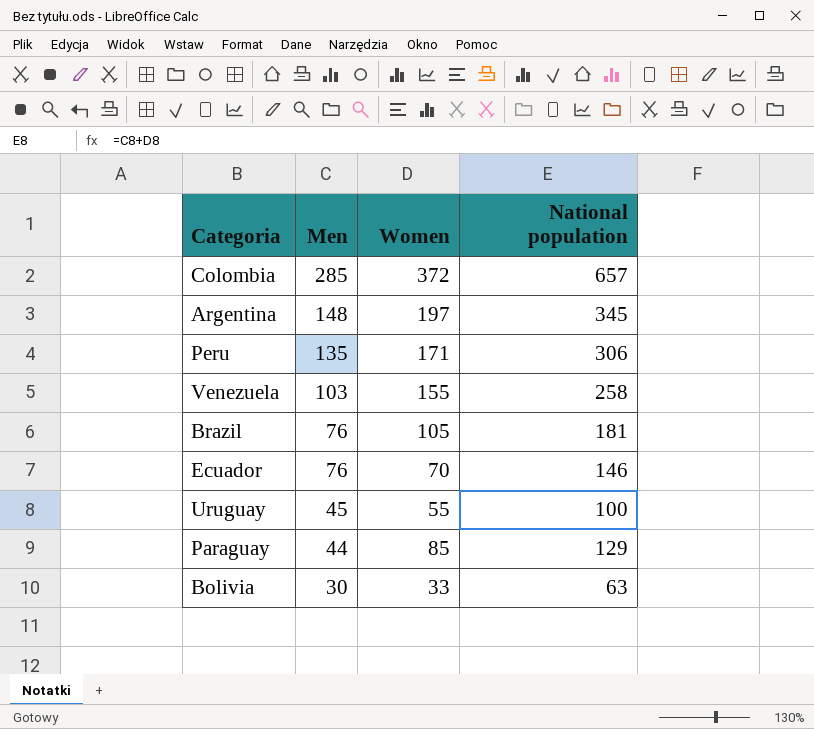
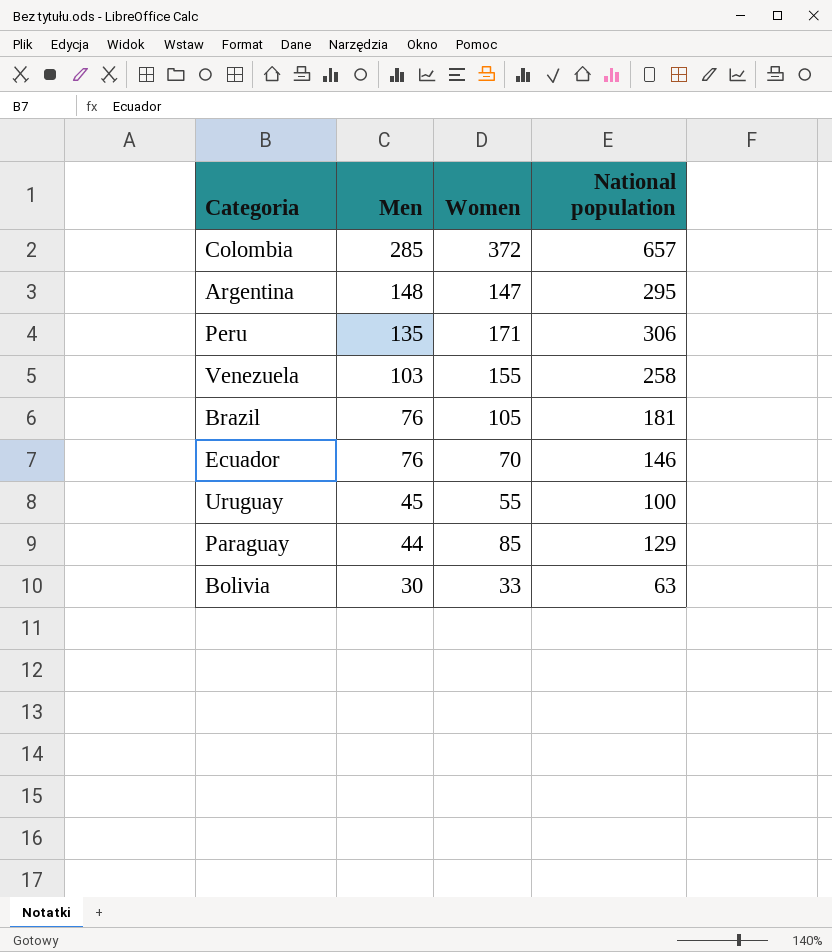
Argentina | Women: 197 -> 147
Argentina | National population: 345 -> 295

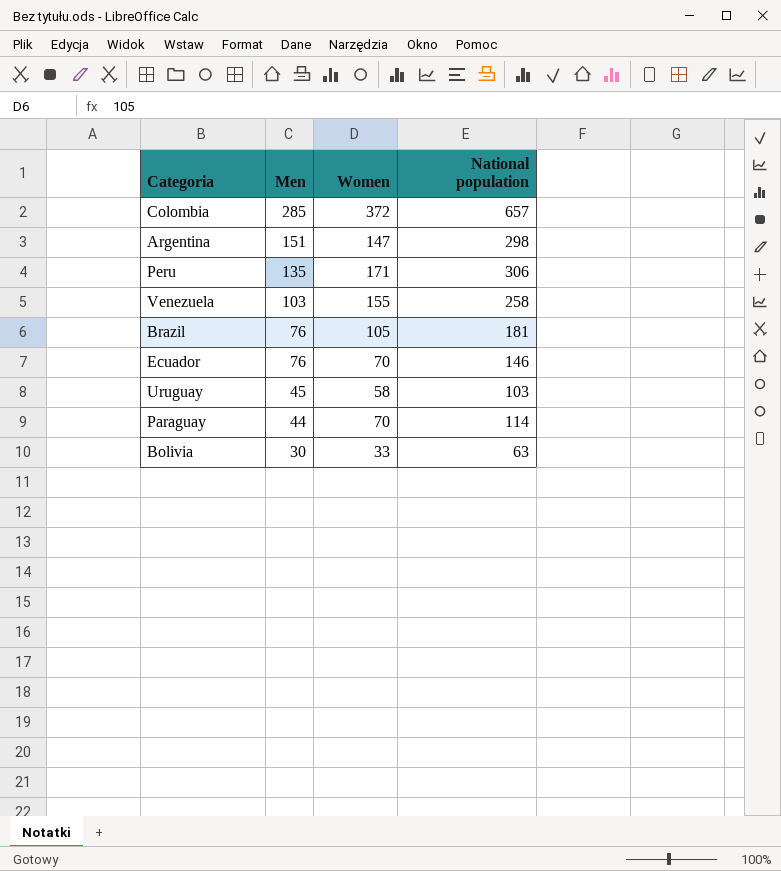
Argentina | Men: 148 -> 151
Argentina | National population: 295 -> 298
Uruguay | Women: 55 -> 58
Uruguay | National population: 100 -> 103
Paraguay | Women: 85 -> 70
Paraguay | National population: 129 -> 114

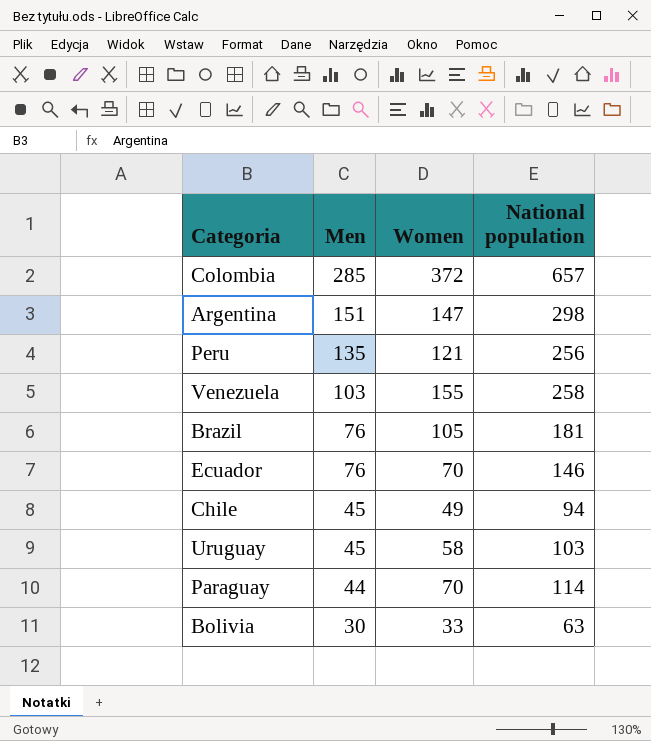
Peru | Women: 171 -> 121
Peru | National population: 306 -> 256
row Chile: none -> 45 | 49 | 94

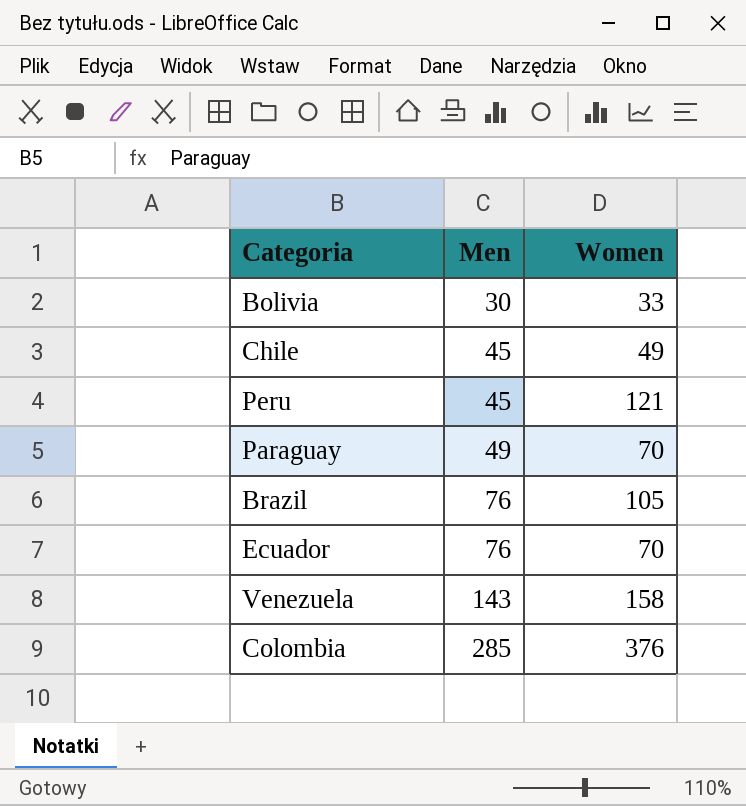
row order: Men descending -> Men ascending
column National population | formula: [Men] + [Women] -> none
row Argentina: 151 | 147 | 298 -> none
row Uruguay: 45 | 58 | 103 -> none
Peru | Men: 135 -> 45
Paraguay | Men: 44 -> 49
Venezuela | Men: 103 -> 143
Venezuela | Women: 155 -> 158
Colombia | Women: 372 -> 376

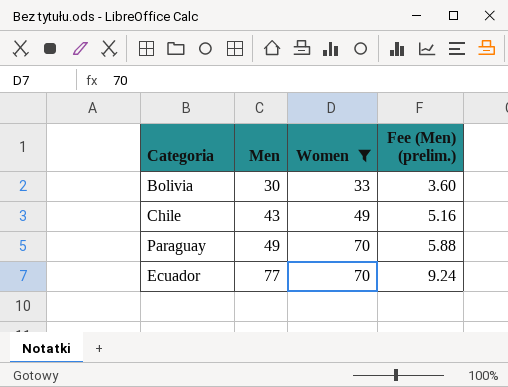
filter: none -> Women <= 70
column Fee (Men) (prelim.) | formula: none -> [Men] * 0.12
Chile | Men: 45 -> 43
Ecuador | Men: 76 -> 77

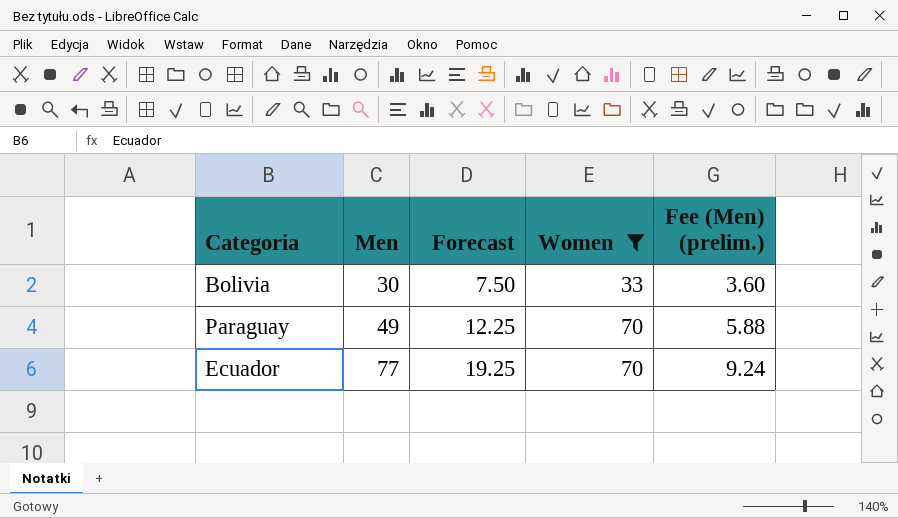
column Forecast | formula: none -> [Men] * 0.25
row Chile: 43 | 49 | 5.16 -> none

